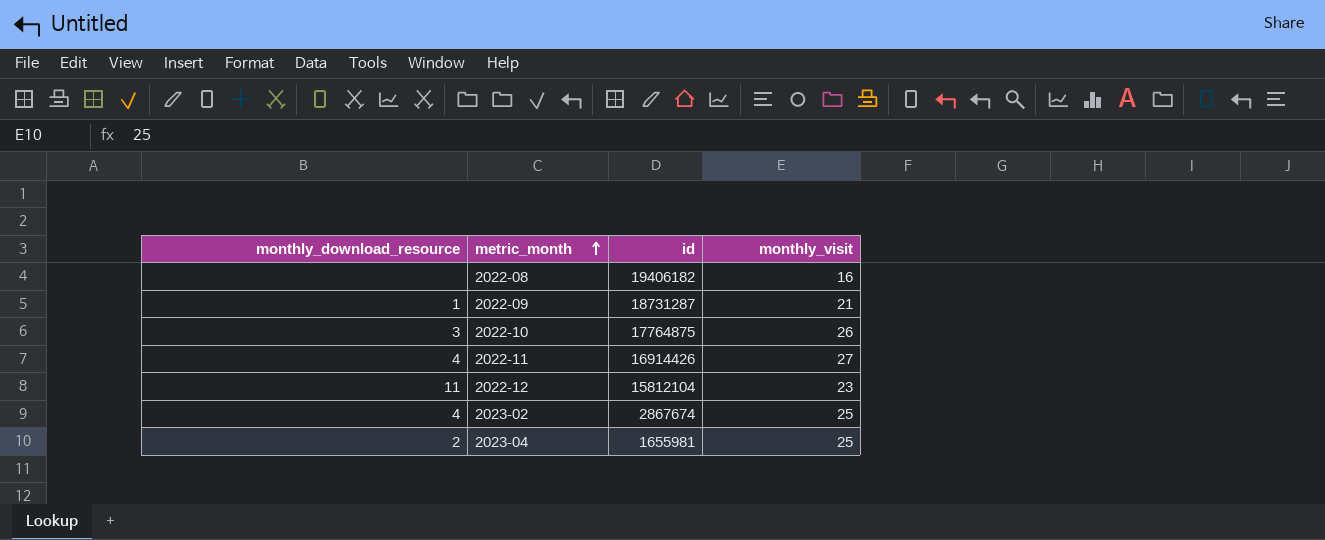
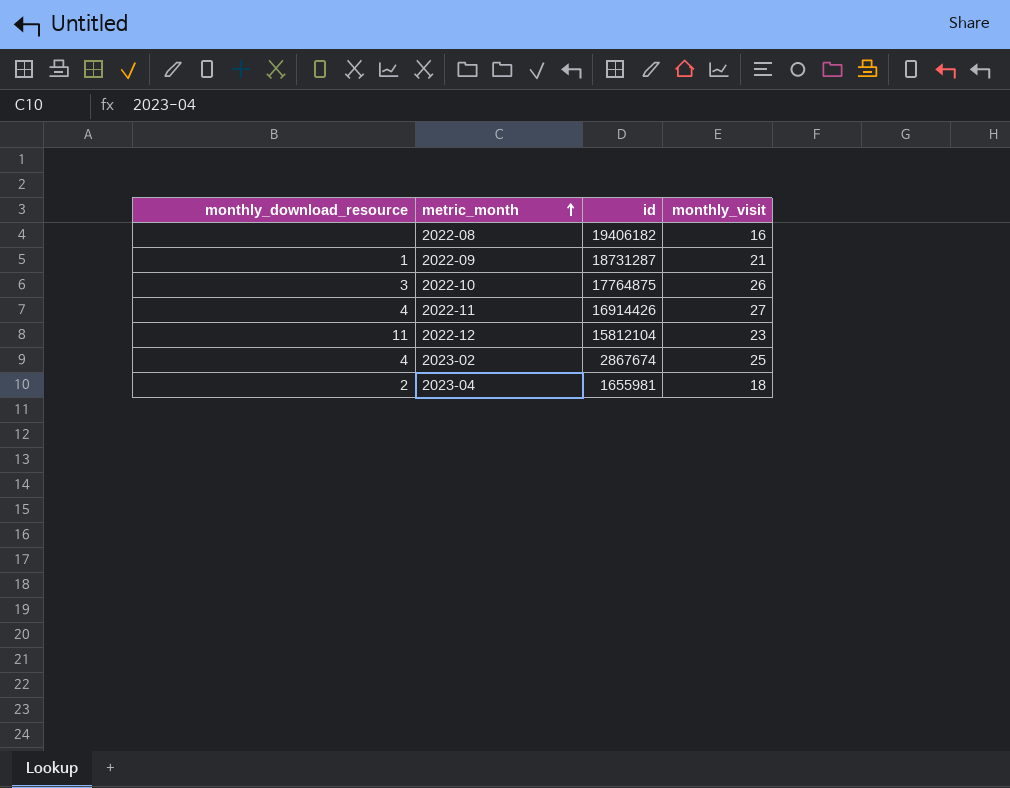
2023-04 | monthly_visit: 25 -> 18

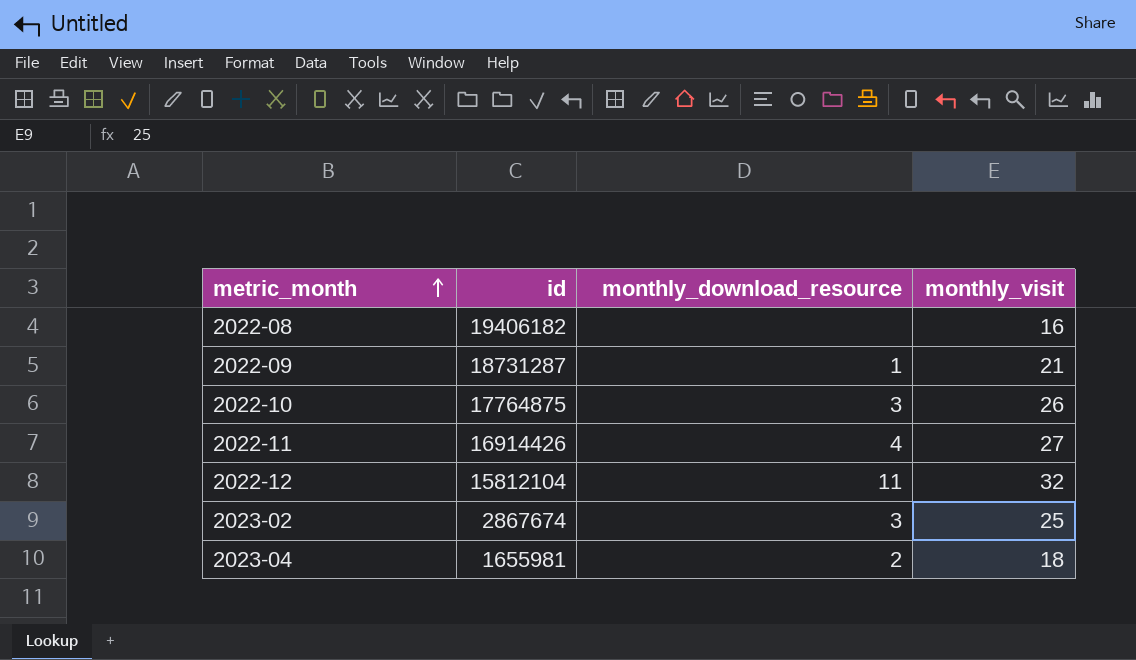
column monthly_download_resource | position: 1 -> 3
2022-12 | monthly_visit: 23 -> 32
2023-02 | monthly_download_resource: 4 -> 3

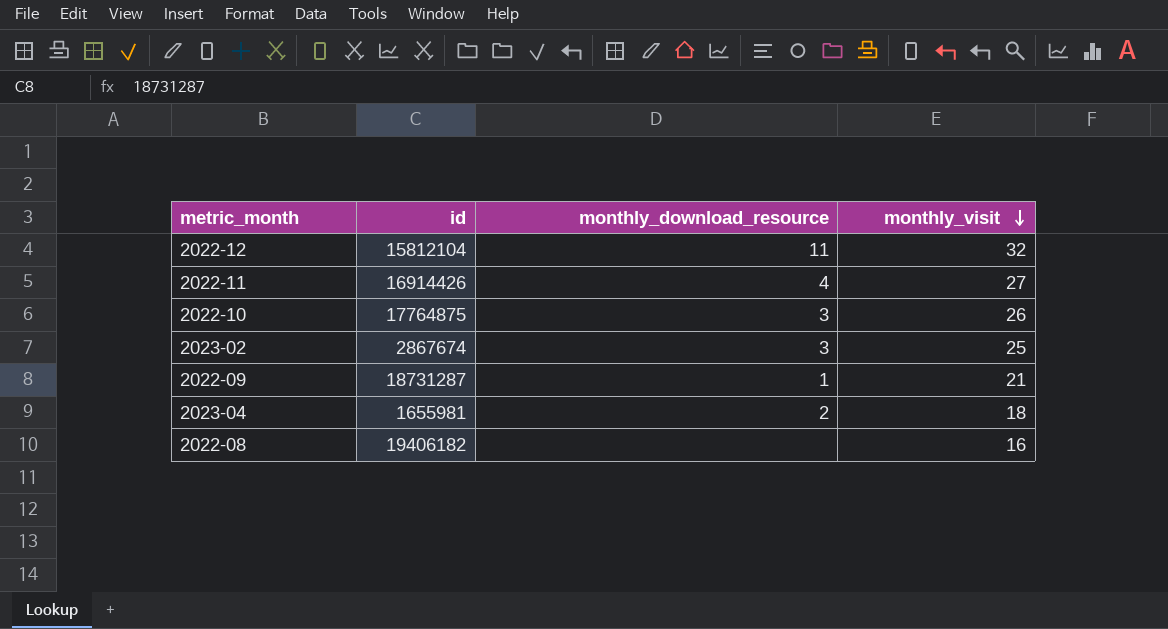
row order: metric_month ascending -> monthly_visit descending

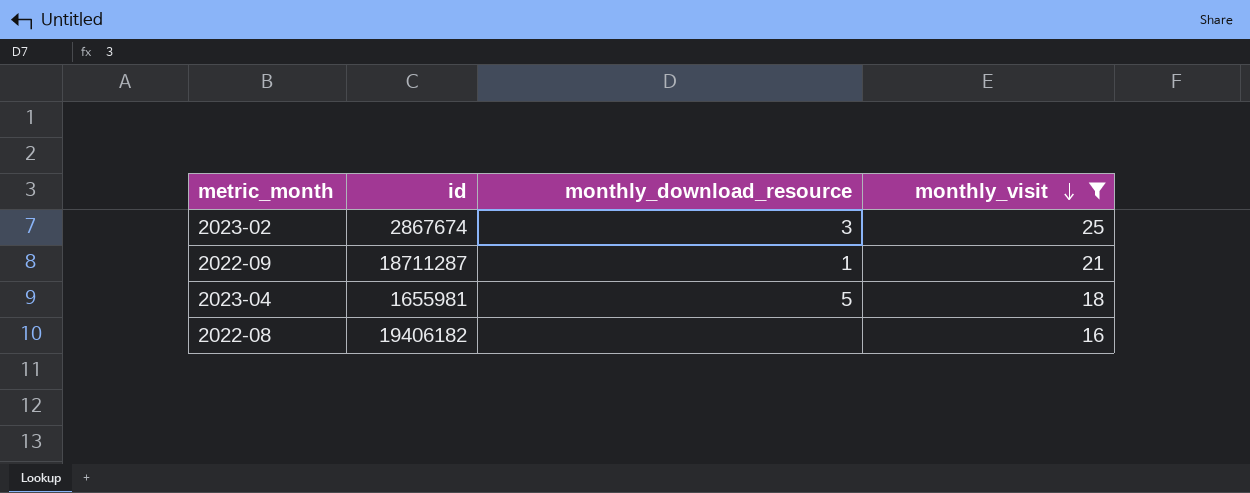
filter: none -> monthly_visit <= 25
2022-09 | id: 18731287 -> 18711287
2023-04 | monthly_download_resource: 2 -> 5

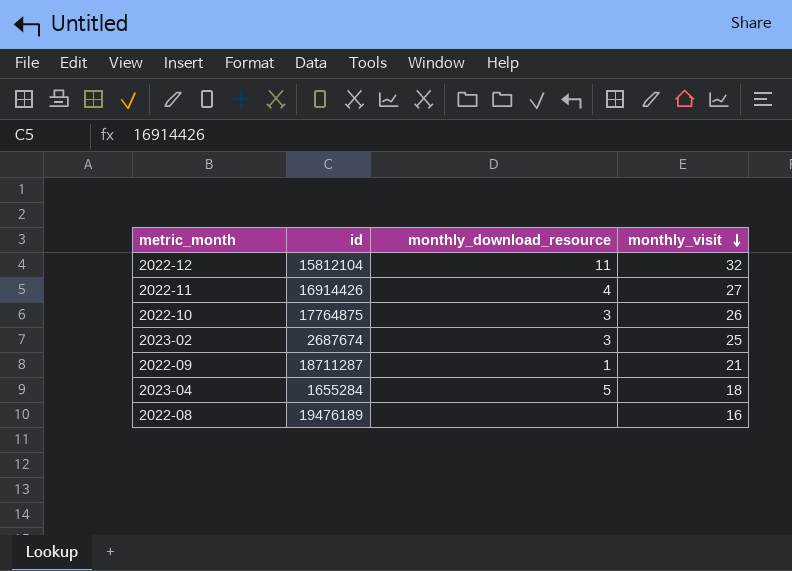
filter: monthly_visit <= 25 -> none
2023-02 | id: 2867674 -> 2687674
2023-04 | id: 1655981 -> 1655284
2022-08 | id: 19406182 -> 19476189

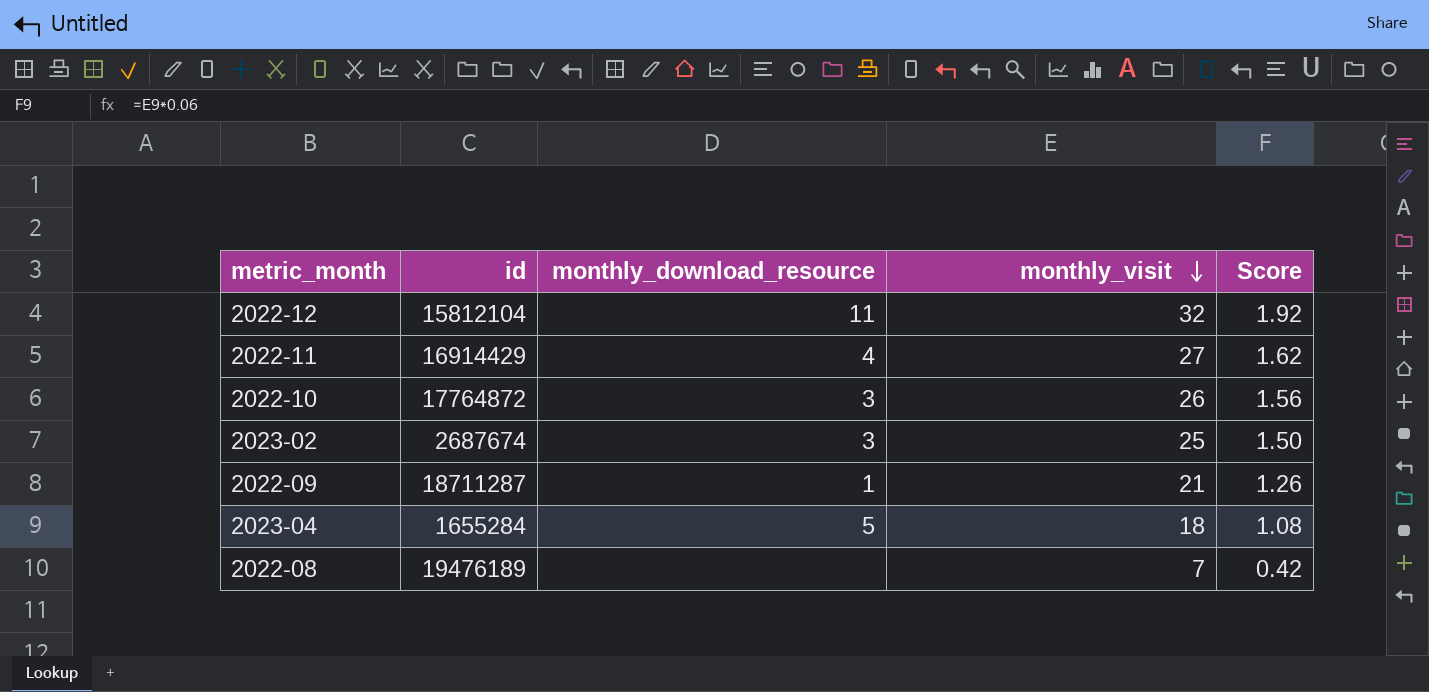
column Score | formula: none -> [monthly_visit] * 0.06
2022-11 | id: 16914426 -> 16914429
2022-10 | id: 17764875 -> 17764872
2022-08 | monthly_visit: 16 -> 7

